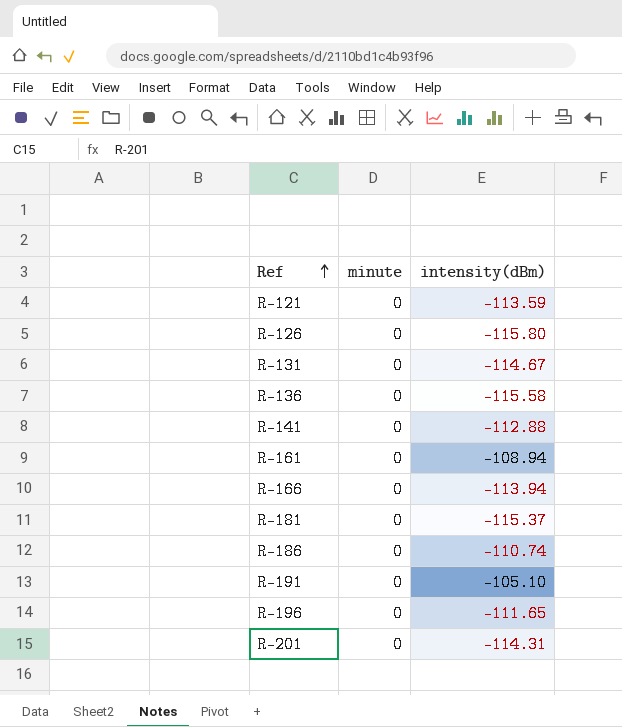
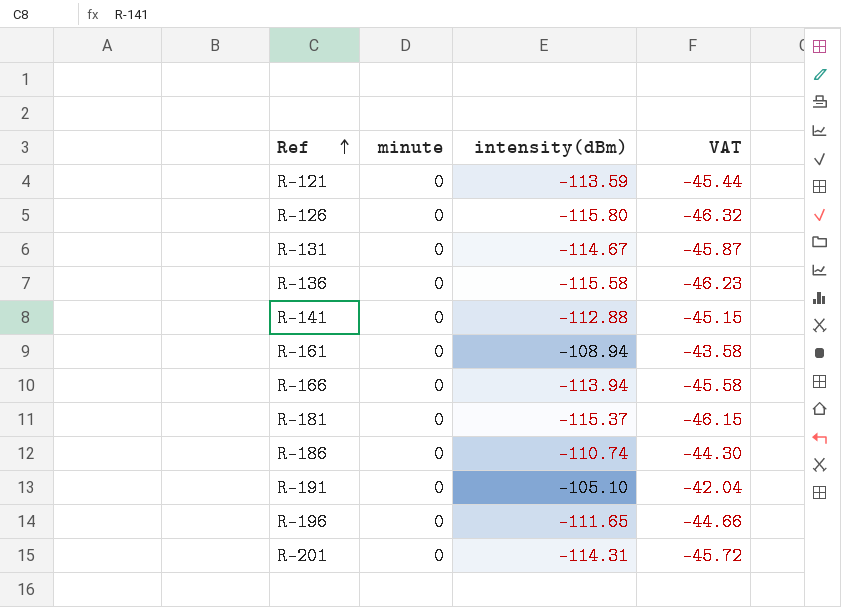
column VAT | formula: none -> [intensity(dBm)] * 0.4

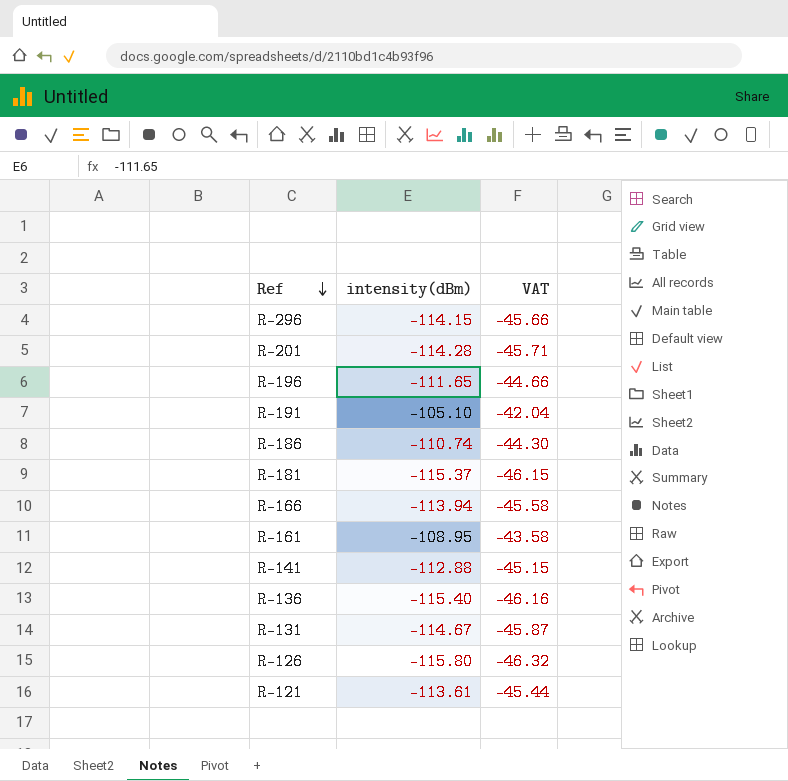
row order: Ref ascending -> Ref descending
column minute | position: 2 -> none
row R-296: none -> -114.15 | -45.66
R-201 | intensity(dBm): -114.31 -> -114.28
R-201 | VAT: -45.72 -> -45.71
R-161 | intensity(dBm): -108.94 -> -108.95
R-136 | intensity(dBm): -115.58 -> -115.40
R-136 | VAT: -46.23 -> -46.16
R-121 | intensity(dBm): -113.59 -> -113.61

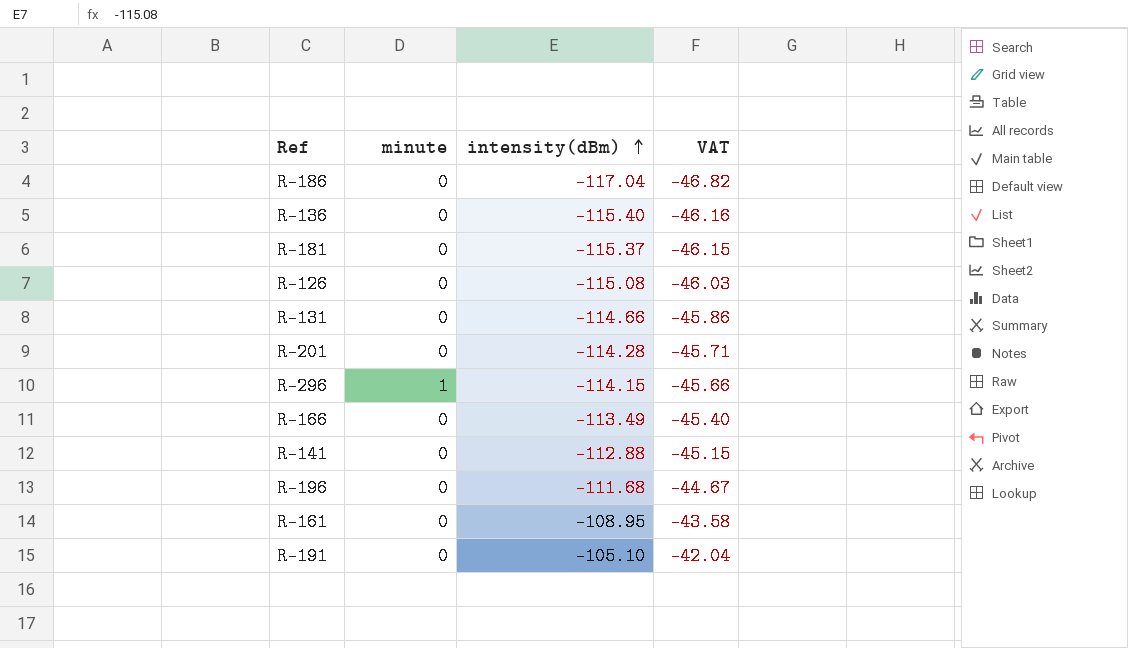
row order: Ref descending -> intensity(dBm) ascending
column minute | position: none -> 2
row R-121: -113.61 | -45.44 -> none
R-186 | intensity(dBm): -110.74 -> -117.04
R-186 | VAT: -44.30 -> -46.82
R-126 | intensity(dBm): -115.80 -> -115.08
R-126 | VAT: -46.32 -> -46.03
R-131 | intensity(dBm): -114.67 -> -114.66
R-131 | VAT: -45.87 -> -45.86
R-166 | intensity(dBm): -113.94 -> -113.49
R-166 | VAT: -45.58 -> -45.40
R-196 | intensity(dBm): -111.65 -> -111.68
R-196 | VAT: -44.66 -> -44.67

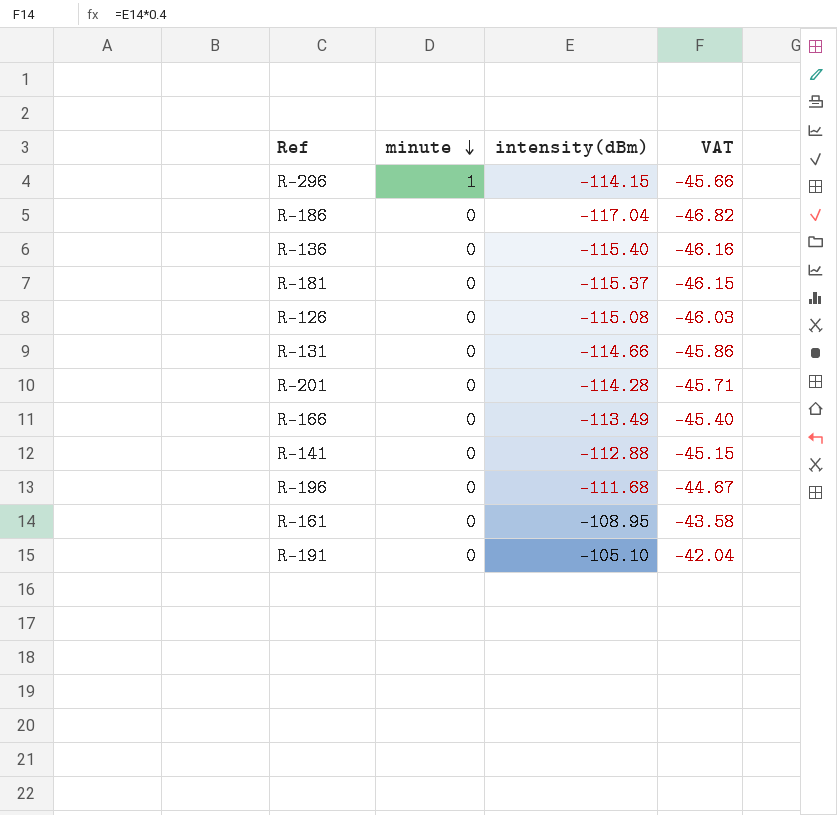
row order: intensity(dBm) ascending -> minute descending

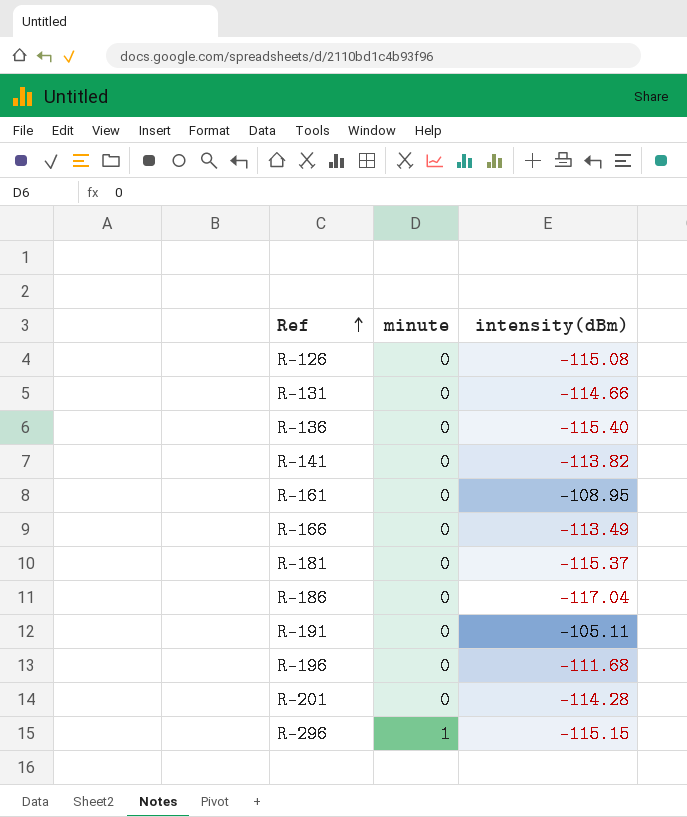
row order: minute descending -> Ref ascending
column VAT | formula: [intensity(dBm)] * 0.4 -> none
R-141 | intensity(dBm): -112.88 -> -113.82
R-191 | intensity(dBm): -105.10 -> -105.11
R-296 | intensity(dBm): -114.15 -> -115.15

